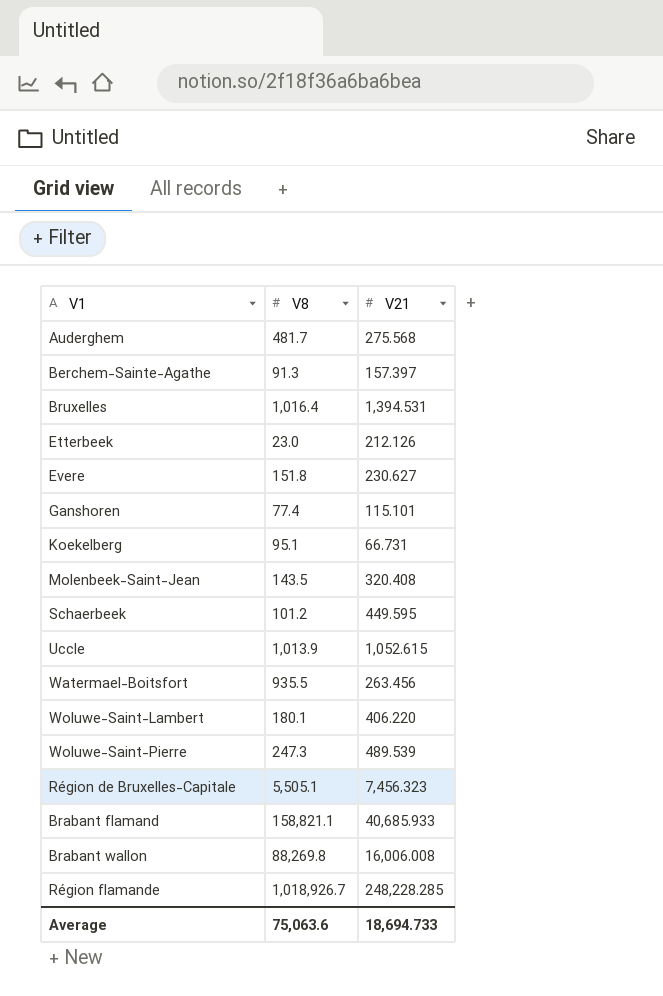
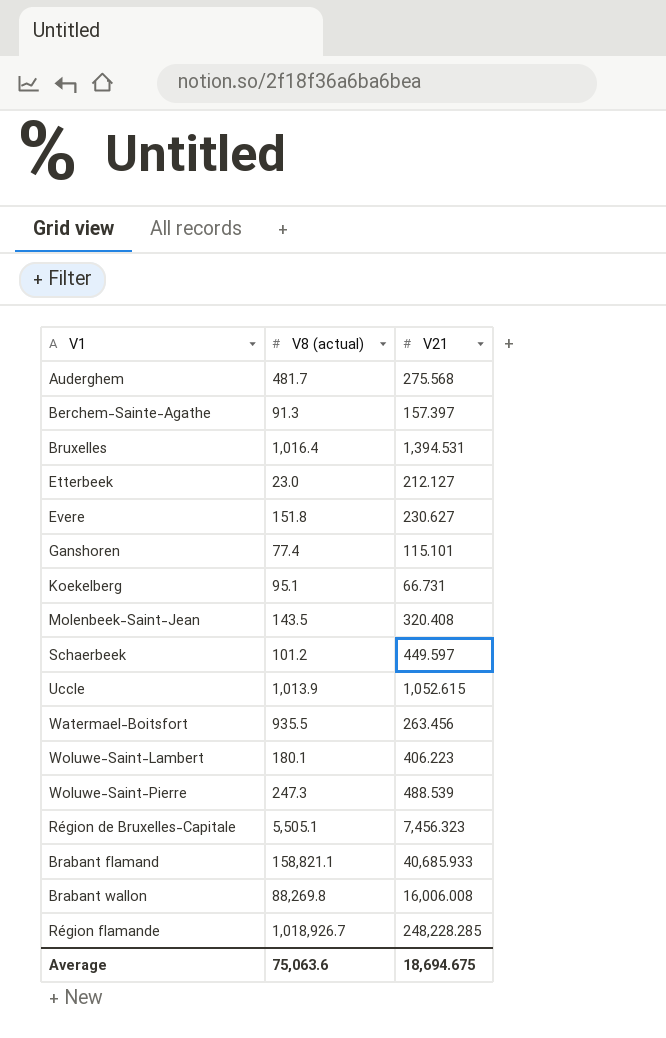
column name: V8 -> V8 (actual)
Etterbeek | V21: 212.126 -> 212.127
Schaerbeek | V21: 449.595 -> 449.597
Woluwe-Saint-Lambert | V21: 406.220 -> 406.223
Woluwe-Saint-Pierre | V21: 489.539 -> 488.539
Average | V21: 18,694.733 -> 18,694.675

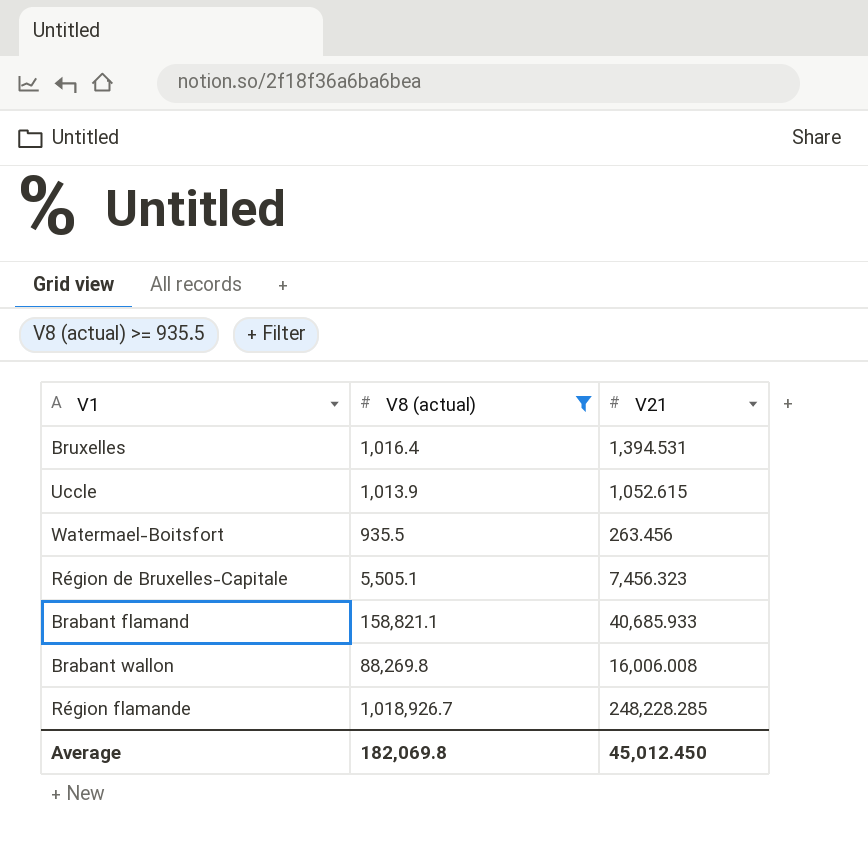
filter: none -> V8 (actual) >= 935.5
Average | V8 (actual): 75,063.6 -> 182,069.8
Average | V21: 18,694.675 -> 45,012.450

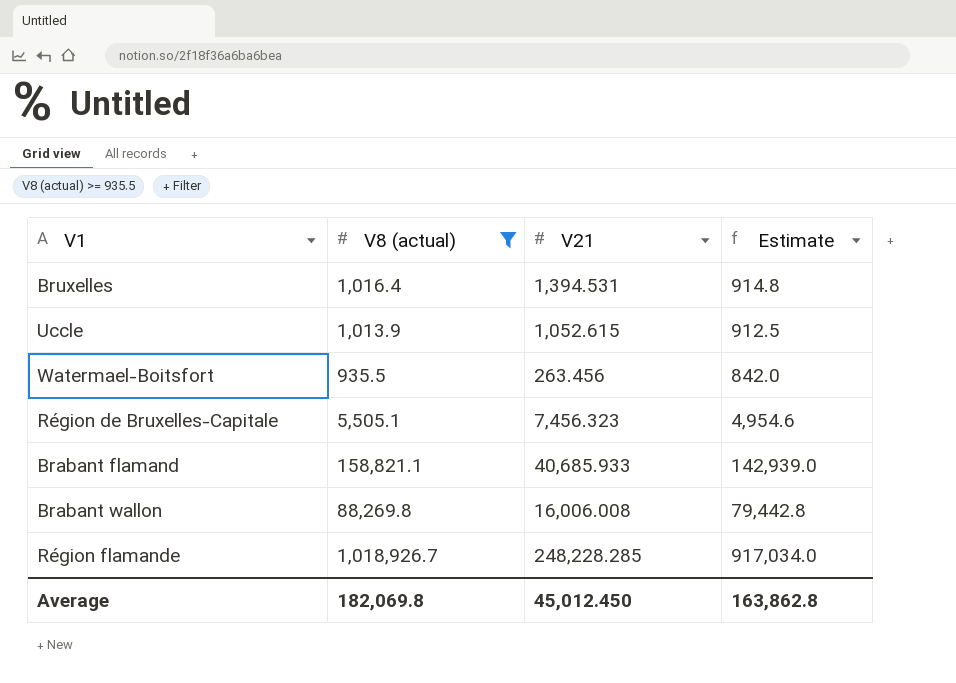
column Estimate | formula: none -> [V8 (actual)] * 0.9

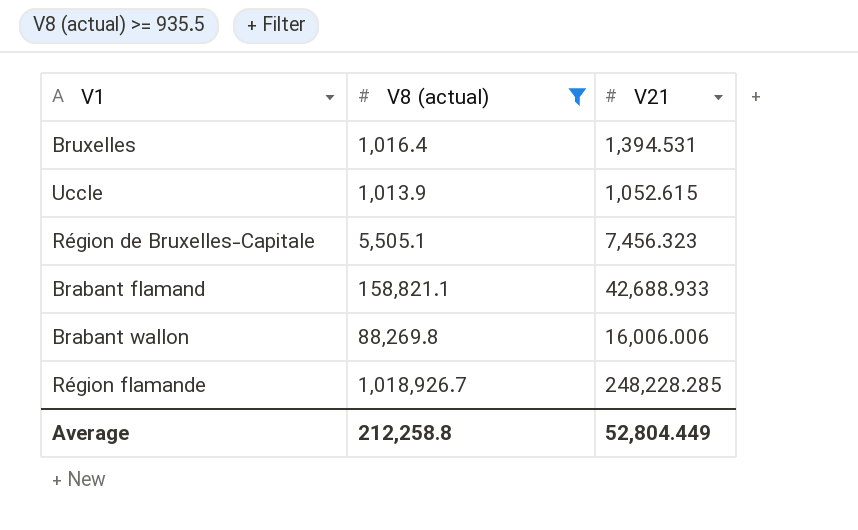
column Estimate | formula: [V8 (actual)] * 0.9 -> none
row Watermael-Boitsfort: 935.5 | 263.456 | 842.0 -> none
Brabant flamand | V21: 40,685.933 -> 42,688.933
Brabant wallon | V21: 16,006.008 -> 16,006.006
Average | V8 (actual): 182,069.8 -> 212,258.8
Average | V21: 45,012.450 -> 52,804.449

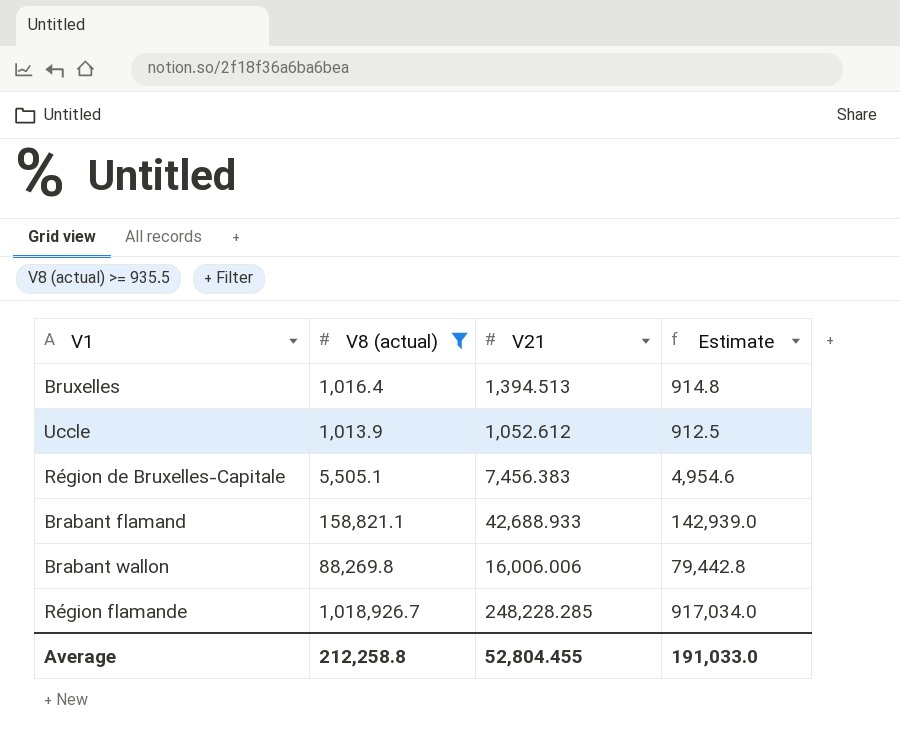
column Estimate | formula: none -> [V8 (actual)] * 0.9
Bruxelles | V21: 1,394.531 -> 1,394.513
Uccle | V21: 1,052.615 -> 1,052.612
Région de Bruxelles-Capitale | V21: 7,456.323 -> 7,456.383
Average | V21: 52,804.449 -> 52,804.455

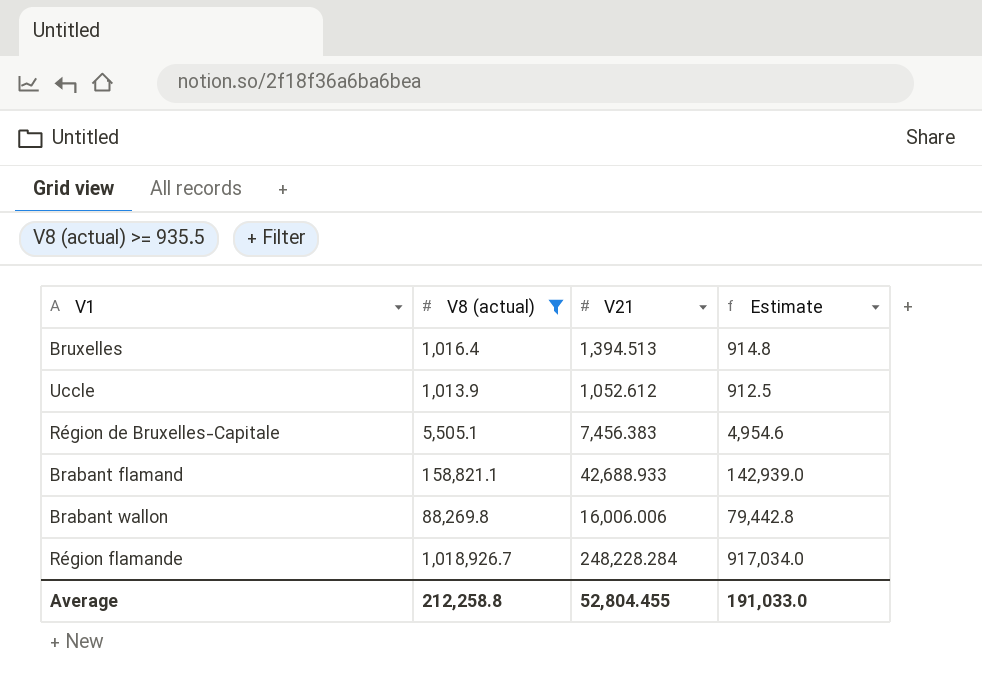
Région flamande | V21: 248,228.285 -> 248,228.284

